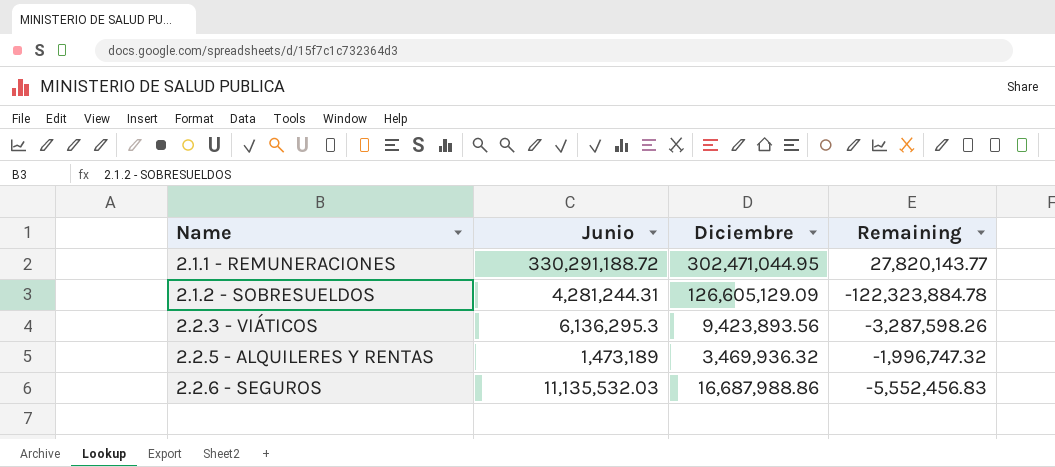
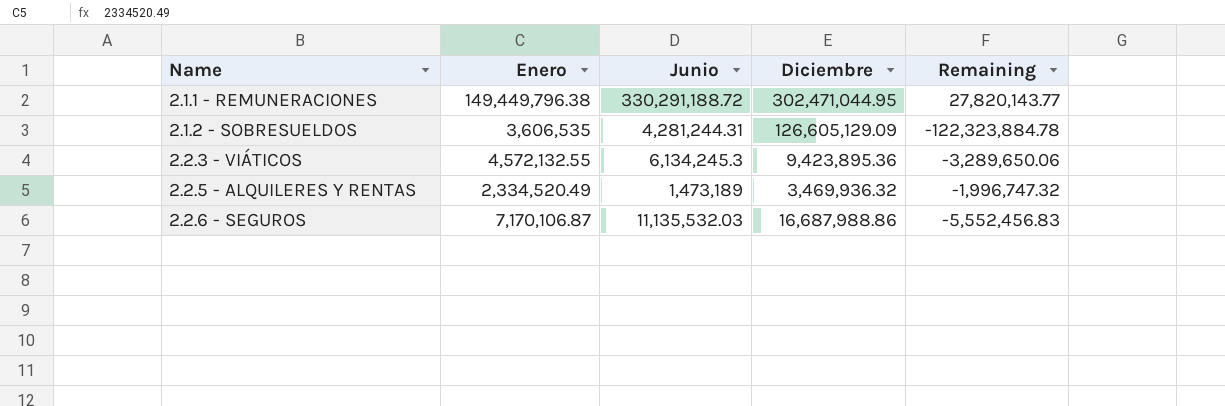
column Enero | position: none -> 2
2.2.3 - VIÁTICOS | Junio: 6,136,295.3 -> 6,134,245.3
2.2.3 - VIÁTICOS | Diciembre: 9,423,893.56 -> 9,423,895.36
2.2.3 - VIÁTICOS | Remaining: -3,287,598.26 -> -3,289,650.06

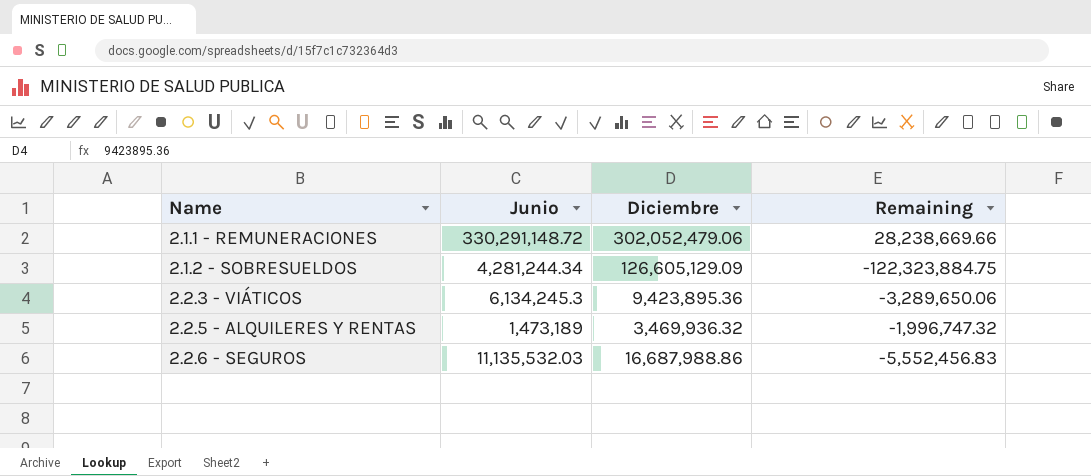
column Enero | position: 2 -> none
2.1.1 - REMUNERACIONES | Junio: 330,291,188.72 -> 330,291,148.72
2.1.1 - REMUNERACIONES | Diciembre: 302,471,044.95 -> 302,052,479.06
2.1.1 - REMUNERACIONES | Remaining: 27,820,143.77 -> 28,238,669.66
2.1.2 - SOBRESUELDOS | Junio: 4,281,244.31 -> 4,281,244.34
2.1.2 - SOBRESUELDOS | Remaining: -122,323,884.78 -> -122,323,884.75

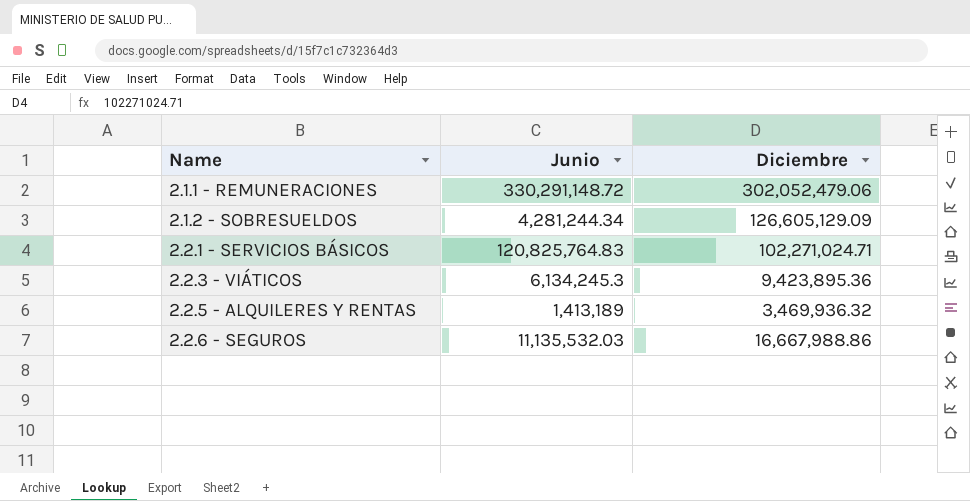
column Remaining | formula: [Junio] - [Diciembre] -> none
row 2.2.1 - SERVICIOS BÁSICOS: none -> 120,825,764.83 | 102,271,024.71
2.2.5 - ALQUILERES Y RENTAS | Junio: 1,473,189 -> 1,413,189
2.2.6 - SEGUROS | Diciembre: 16,687,988.86 -> 16,667,988.86

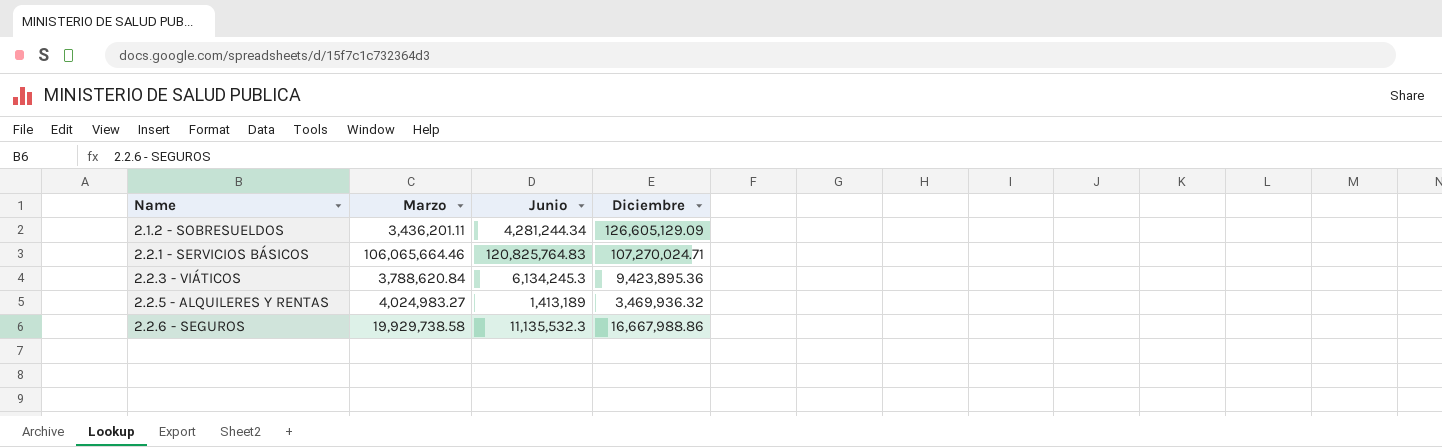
column Marzo | position: none -> 2
row 2.1.1 - REMUNERACIONES: 330,291,148.72 | 302,052,479.06 -> none
2.2.1 - SERVICIOS BÁSICOS | Diciembre: 102,271,024.71 -> 107,270,024.71
2.2.6 - SEGUROS | Junio: 11,135,532.03 -> 11,135,532.3

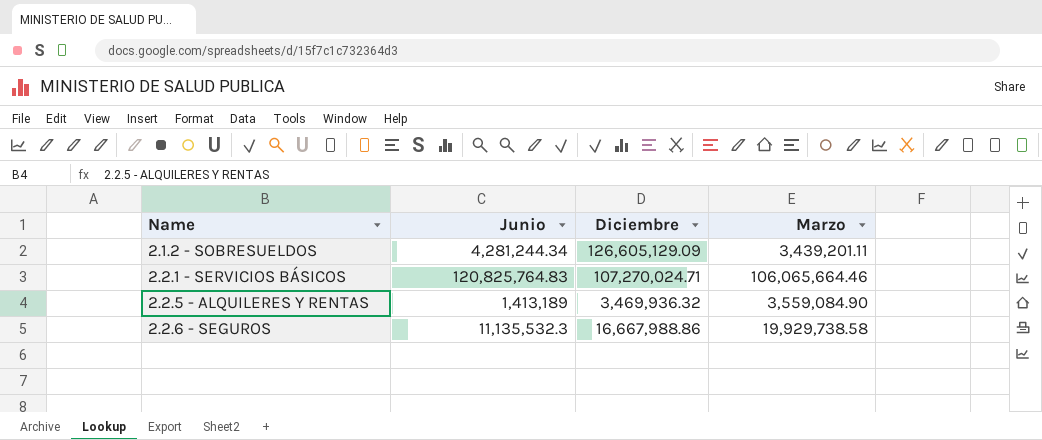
column Marzo | position: 2 -> 4
row 2.2.3 - VIÁTICOS: 3,788,620.84 | 6,134,245.3 | 9,423,895.36 -> none
2.1.2 - SOBRESUELDOS | Marzo: 3,436,201.11 -> 3,439,201.11
2.2.5 - ALQUILERES Y RENTAS | Marzo: 4,024,983.27 -> 3,559,084.90

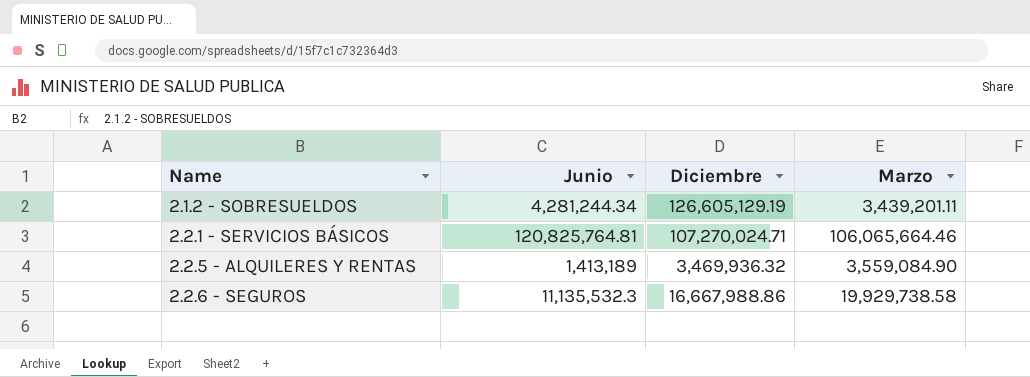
2.1.2 - SOBRESUELDOS | Diciembre: 126,605,129.09 -> 126,605,129.19
2.2.1 - SERVICIOS BÁSICOS | Junio: 120,825,764.83 -> 120,825,764.81

